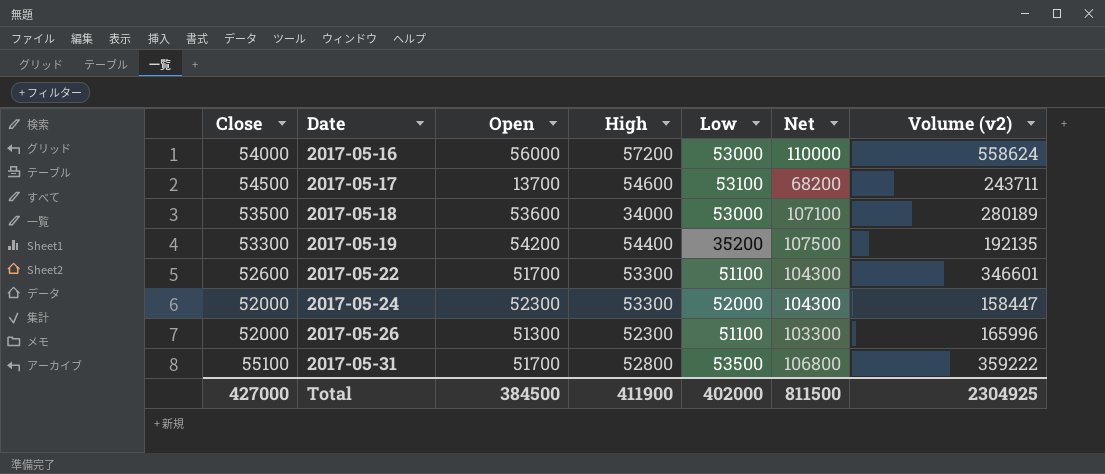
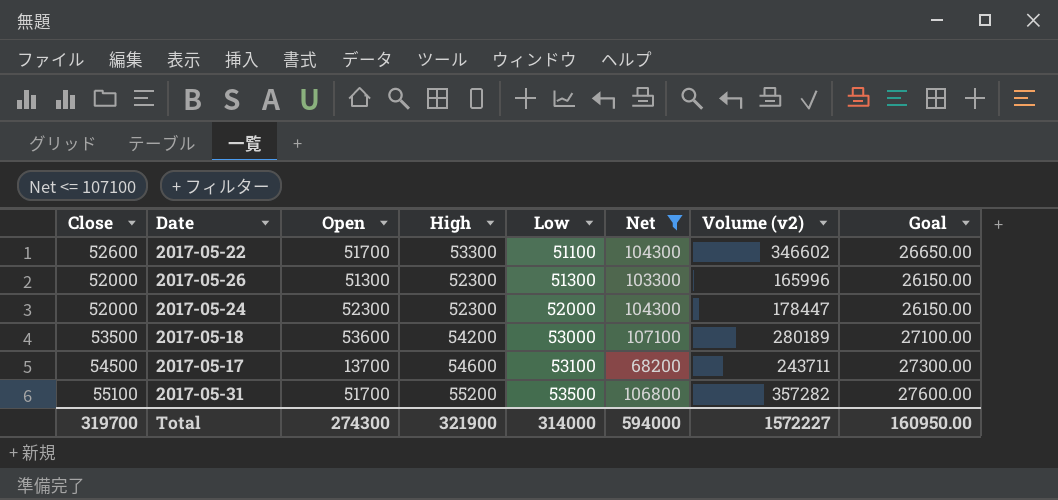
filter: none -> Net <= 107100
row order: Date ascending -> Low ascending
column Goal | formula: none -> [High] * 0.5
2017-05-22 | Volume (v2): 346601 -> 346602
2017-05-26 | Low: 51100 -> 51300
2017-05-24 | High: 53300 -> 52300
2017-05-24 | Volume (v2): 158447 -> 178447
2017-05-18 | High: 34000 -> 54200
2017-05-31 | High: 52800 -> 55200
2017-05-31 | Volume (v2): 359222 -> 357282
Total | Close: 427000 -> 319700
Total | Open: 384500 -> 274300
Total | High: 411900 -> 321900
Total | Low: 402000 -> 314000
Total | Net: 811500 -> 594000
Total | Volume (v2): 2304925 -> 1572227

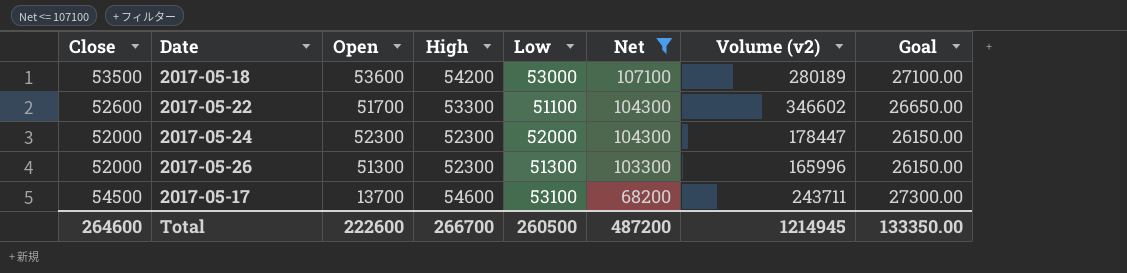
row order: Low ascending -> Net descending
row 2017-05-31: 55100 | 51700 | 55200 | 53500 | 106800 | 357282 | 27600.00 -> none
Total | Close: 319700 -> 264600
Total | Open: 274300 -> 222600
Total | High: 321900 -> 266700
Total | Low: 314000 -> 260500
Total | Net: 594000 -> 487200
Total | Volume (v2): 1572227 -> 1214945
Total | Goal: 160950.00 -> 133350.00

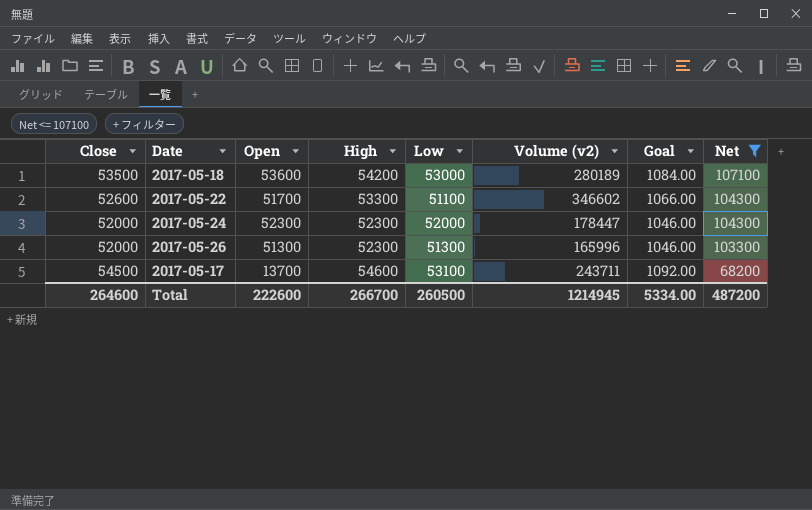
column Goal | formula: [High] * 0.5 -> [High] * 0.02
column Net | position: 6 -> 8
Total | Goal: 133350.00 -> 5334.00

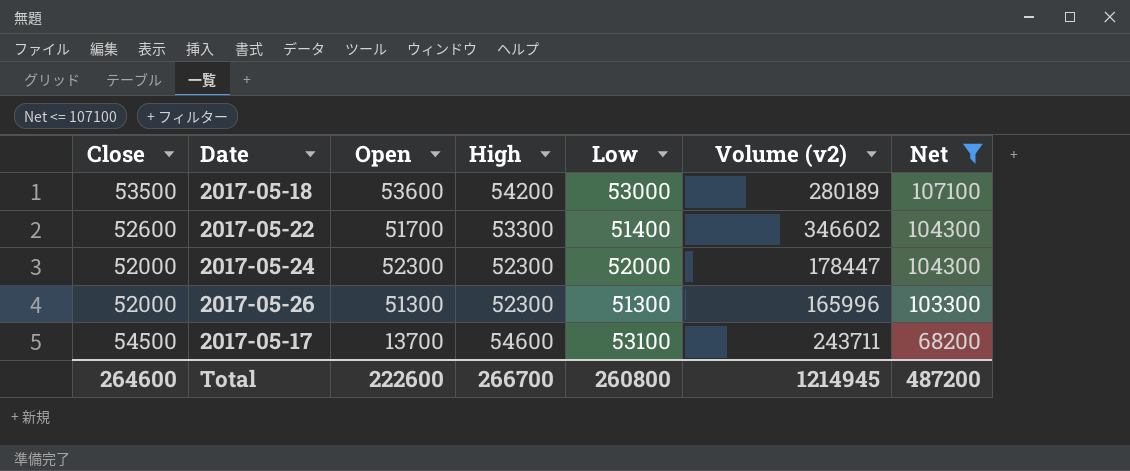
column Goal | formula: [High] * 0.02 -> none
2017-05-22 | Low: 51100 -> 51400
Total | Low: 260500 -> 260800

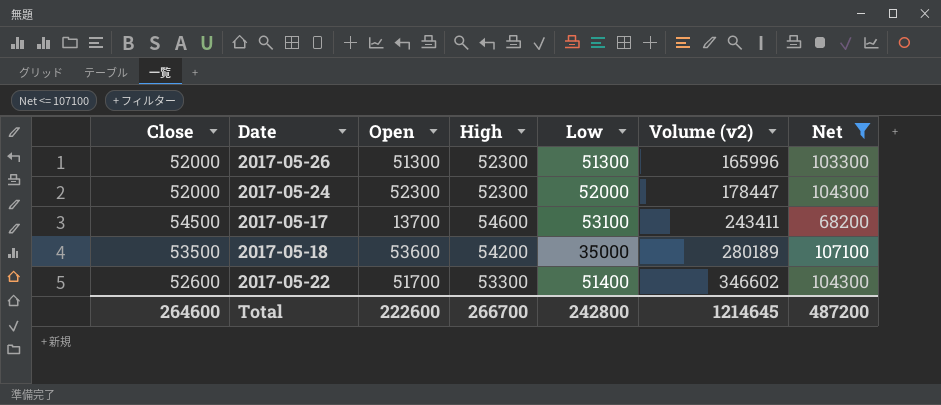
row order: Net descending -> Volume (v2) ascending
2017-05-17 | Volume (v2): 243711 -> 243411
2017-05-18 | Low: 53000 -> 35000
Total | Low: 260800 -> 242800
Total | Volume (v2): 1214945 -> 1214645

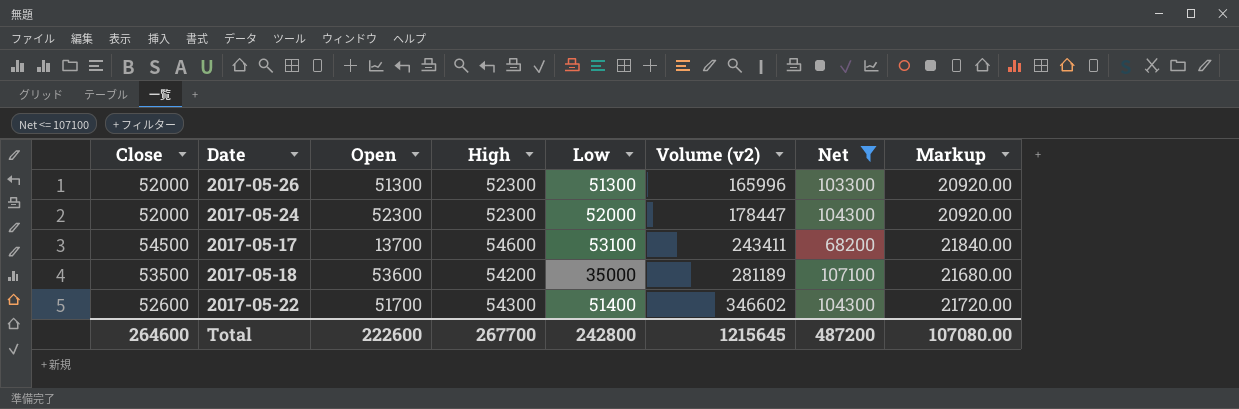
column Markup | formula: none -> [High] * 0.4
2017-05-18 | Volume (v2): 280189 -> 281189
2017-05-22 | High: 53300 -> 54300
Total | High: 266700 -> 267700
Total | Volume (v2): 1214645 -> 1215645

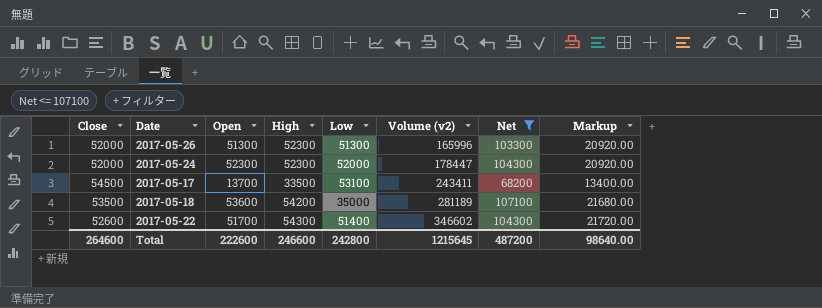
2017-05-17 | High: 54600 -> 33500
2017-05-17 | Markup: 21840.00 -> 13400.00
Total | High: 267700 -> 246600
Total | Markup: 107080.00 -> 98640.00

